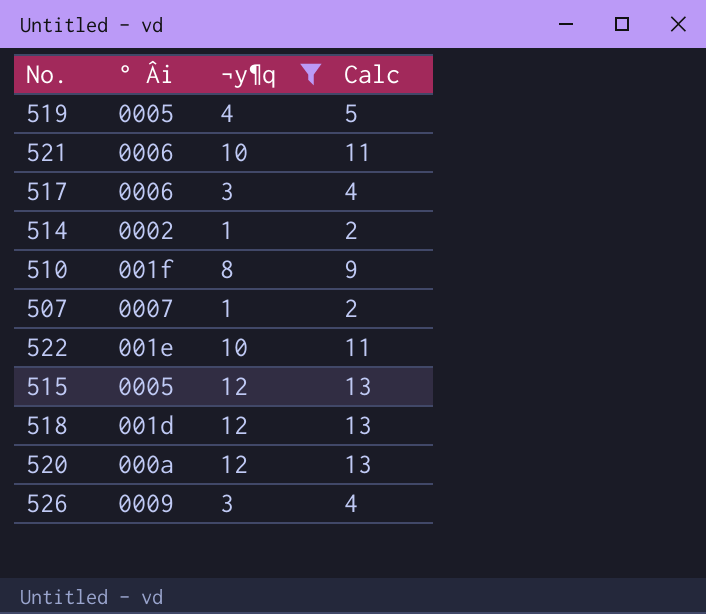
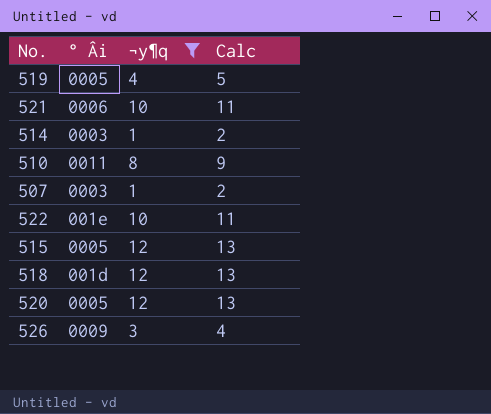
row 517: 0006 | 3 | 4 -> none
514 | ° Âi: 0002 -> 0003
510 | ° Âi: 001f -> 0011
507 | ° Âi: 0007 -> 0003
520 | ° Âi: 000a -> 0005

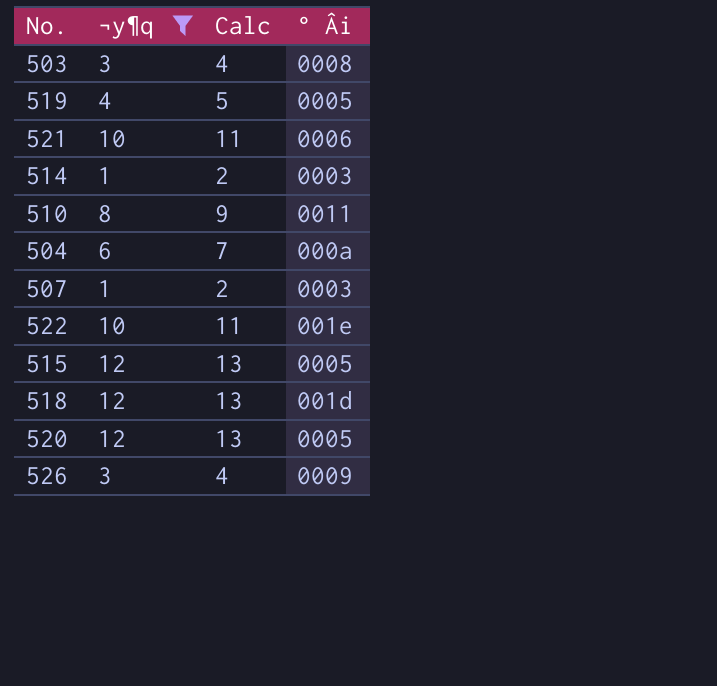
column ° Âi | position: 2 -> 4
row 503: none -> 3 | 4 | 0008
row 504: none -> 6 | 7 | 000a

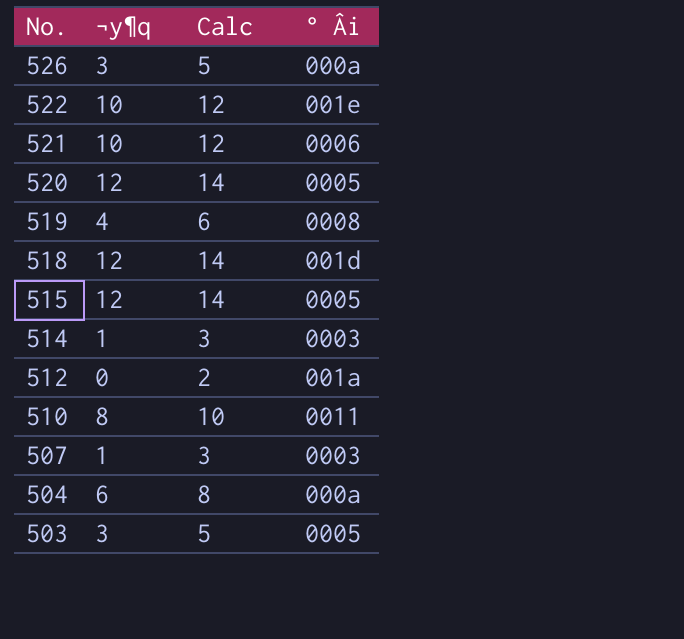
filter: ¬y¶q != 0 -> none
row order: none -> No. descending
column Calc | formula: [¬y¶q] + 1 -> [¬y¶q] + 2
526 | ° Âi: 0009 -> 000a
519 | ° Âi: 0005 -> 0008
503 | ° Âi: 0008 -> 0005

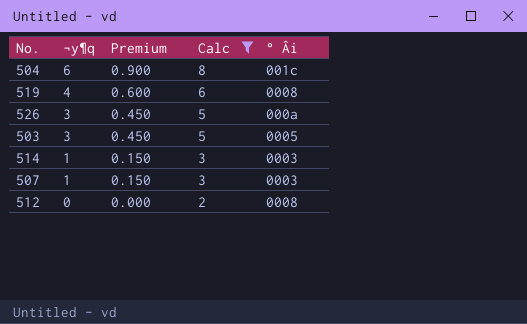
filter: none -> Calc <= 8
row order: No. descending -> ¬y¶q descending
column Premium | formula: none -> [¬y¶q] * 0.15
504 | ° Âi: 000a -> 001c
512 | ° Âi: 001a -> 0008

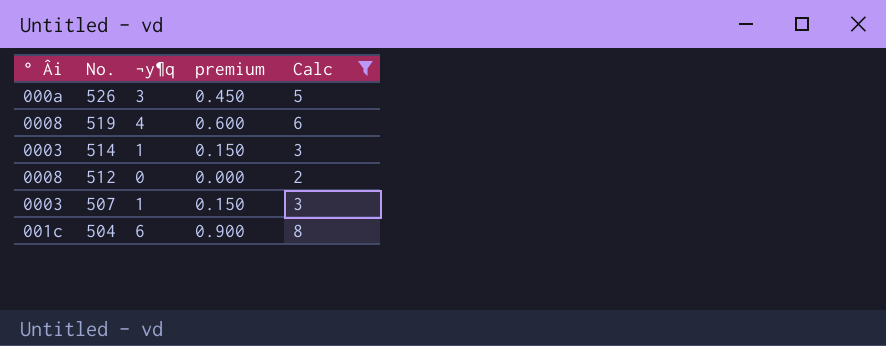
row order: ¬y¶q descending -> No. descending
column ° Âi | position: 5 -> 1
column name: Premium -> premium
row 503: 3 | 0.450 | 5 | 0005 -> none

